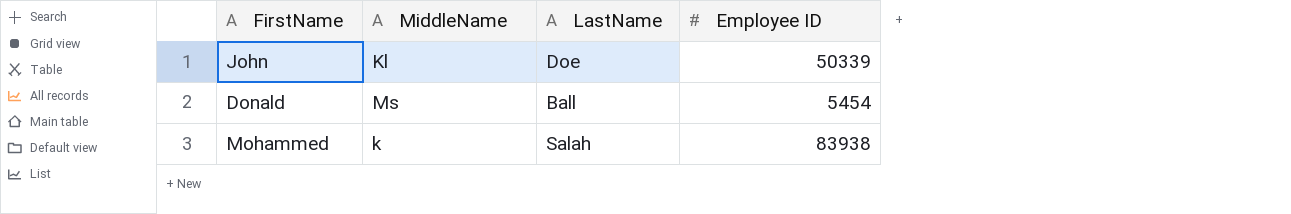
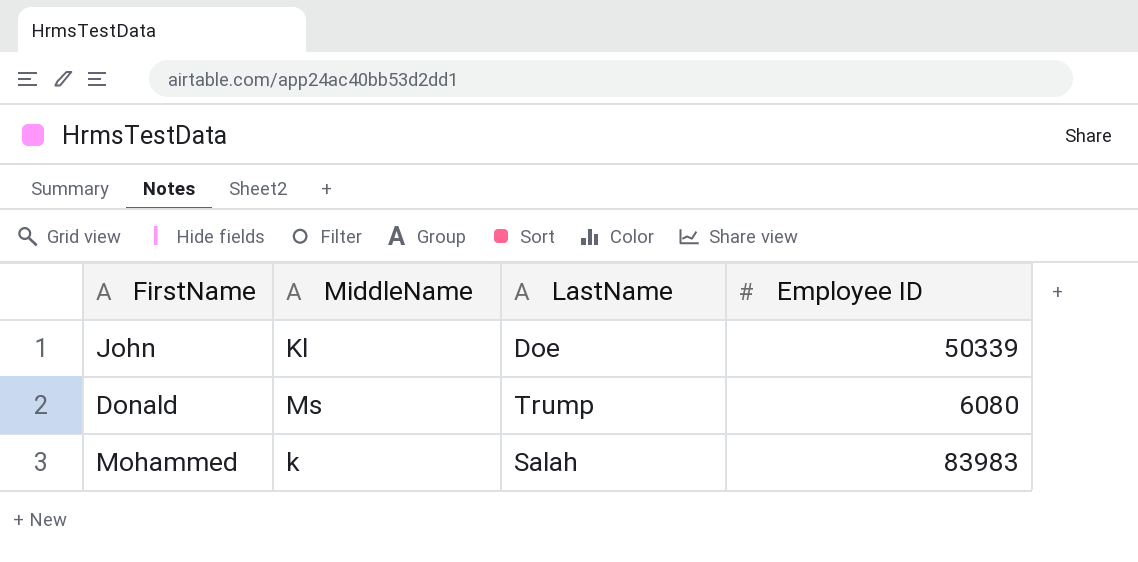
Donald | LastName: Ball -> Trump
Donald | Employee ID: 5454 -> 6080
Mohammed | Employee ID: 83938 -> 83983

